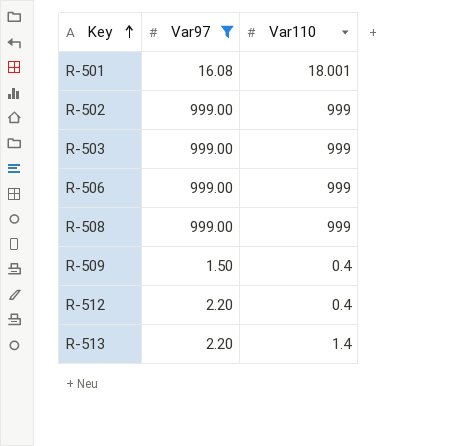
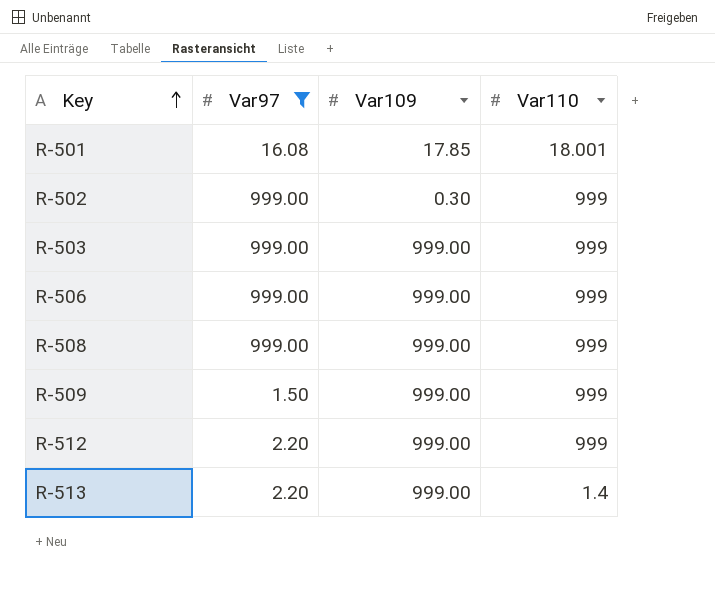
column Var109 | position: none -> 3
R-509 | Var110: 0.4 -> 999
R-512 | Var110: 0.4 -> 999

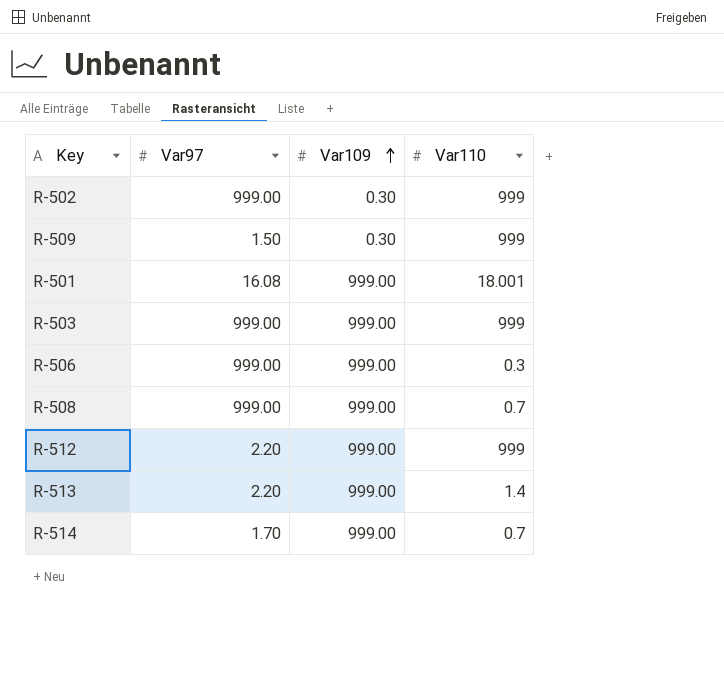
filter: Var97 != 1.70 -> none
row order: Key ascending -> Var109 ascending
R-509 | Var109: 999.00 -> 0.30
R-501 | Var109: 17.85 -> 999.00
R-506 | Var110: 999 -> 0.3
R-508 | Var110: 999 -> 0.7

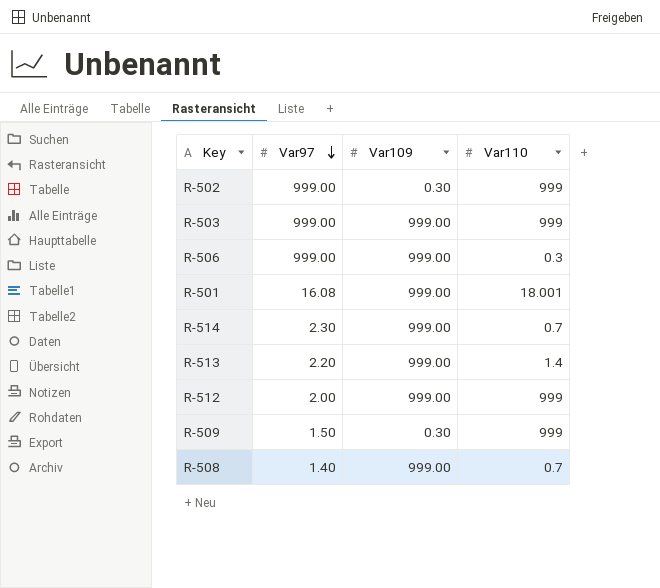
row order: Var109 ascending -> Var97 descending
R-514 | Var97: 1.70 -> 2.30
R-512 | Var97: 2.20 -> 2.00
R-508 | Var97: 999.00 -> 1.40

